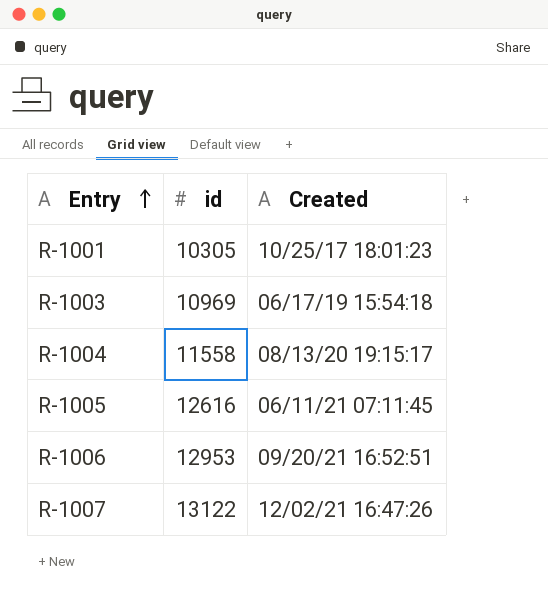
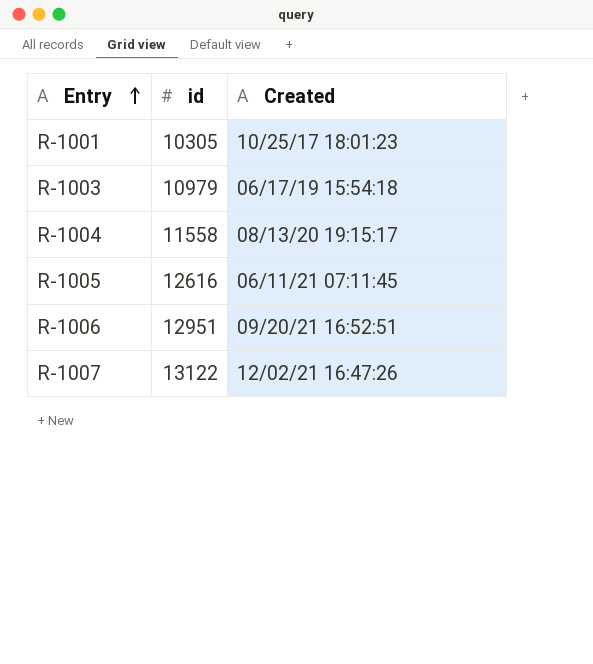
R-1003 | id: 10969 -> 10979
R-1006 | id: 12953 -> 12951

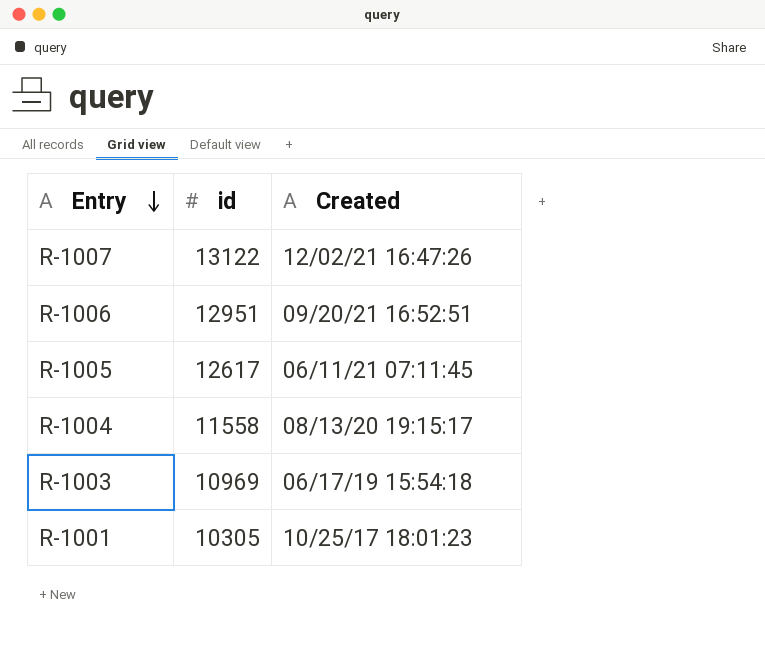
row order: Entry ascending -> Entry descending
R-1005 | id: 12616 -> 12617
R-1003 | id: 10979 -> 10969

